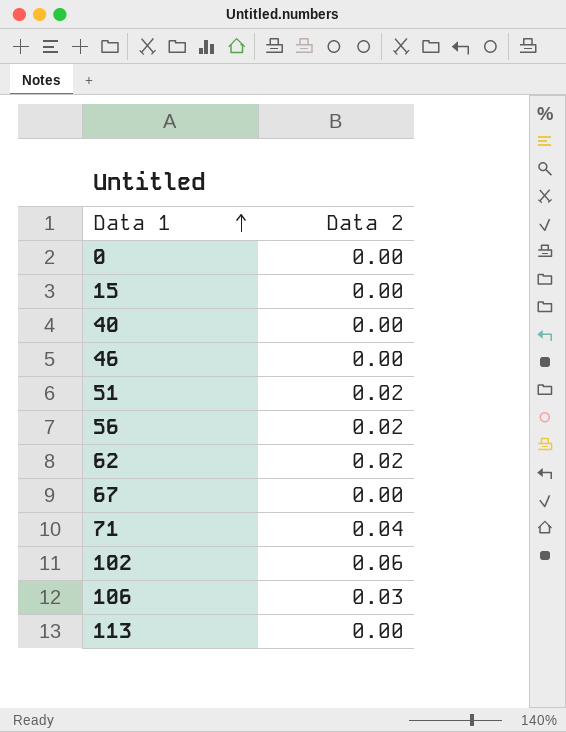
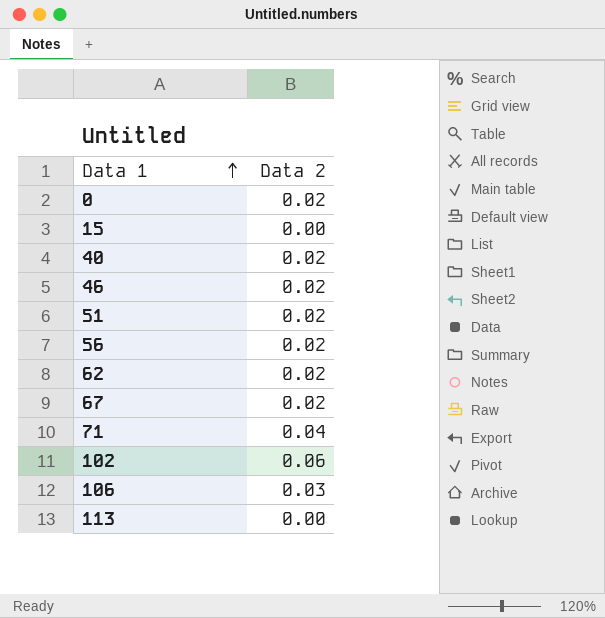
0 | Data 2: 0.00 -> 0.02
40 | Data 2: 0.00 -> 0.02
46 | Data 2: 0.00 -> 0.02
67 | Data 2: 0.00 -> 0.02

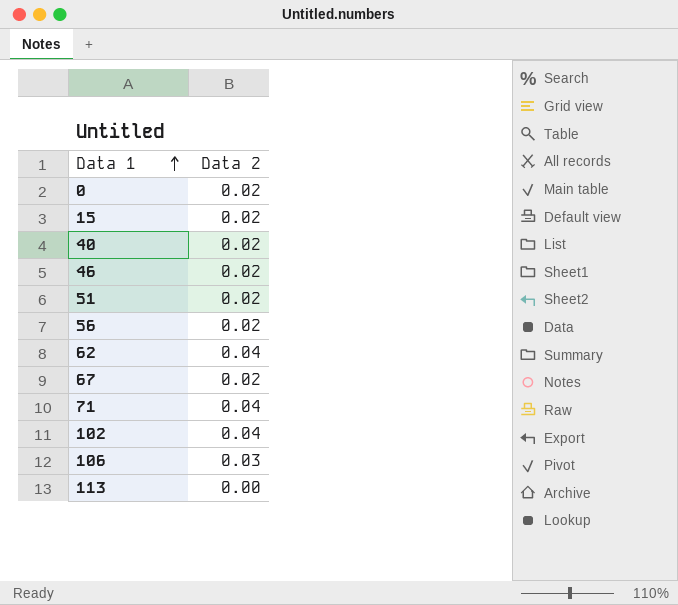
15 | Data 2: 0.00 -> 0.02
62 | Data 2: 0.02 -> 0.04
102 | Data 2: 0.06 -> 0.04

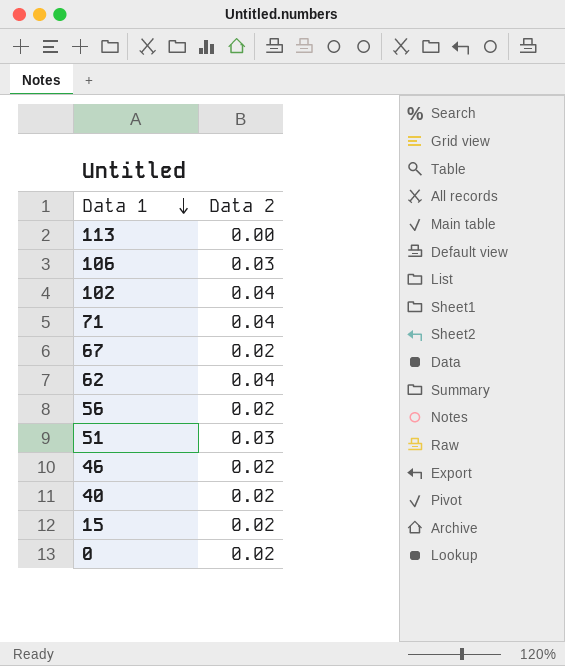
row order: Data 1 ascending -> Data 1 descending
51 | Data 2: 0.02 -> 0.03

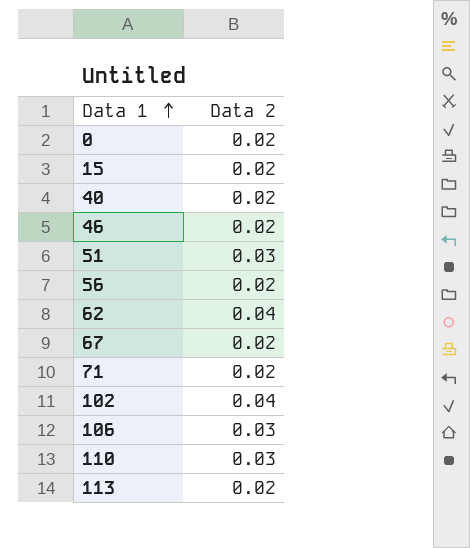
row order: Data 1 descending -> Data 1 ascending
71 | Data 2: 0.04 -> 0.02
row 110: none -> 0.03
113 | Data 2: 0.00 -> 0.02

